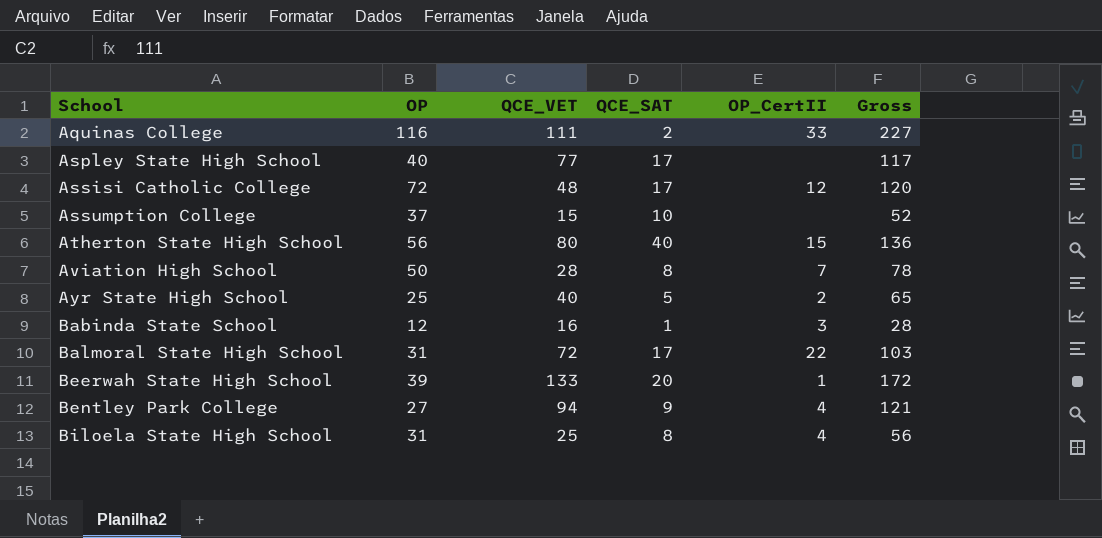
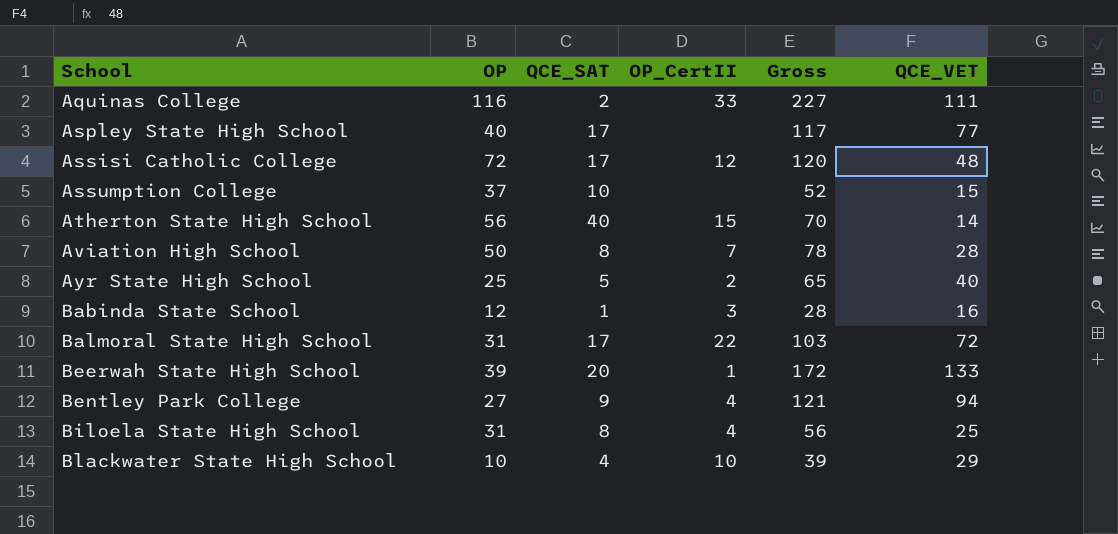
column QCE_VET | position: 3 -> 6
Atherton State High School | Gross: 136 -> 70
Atherton State High School | QCE_VET: 80 -> 14
row Blackwater State High School: none -> 10 | 4 | 10 | 39 | 29

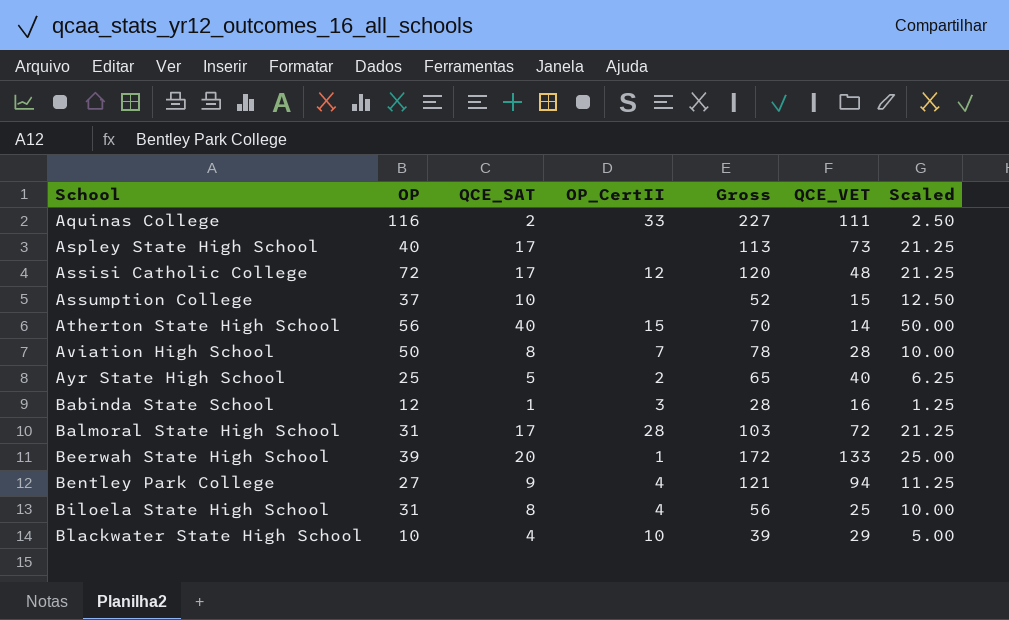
column Scaled | formula: none -> [QCE_SAT] * 1.25
Aspley State High School | Gross: 117 -> 113
Aspley State High School | QCE_VET: 77 -> 73
Balmoral State High School | OP_CertII: 22 -> 28

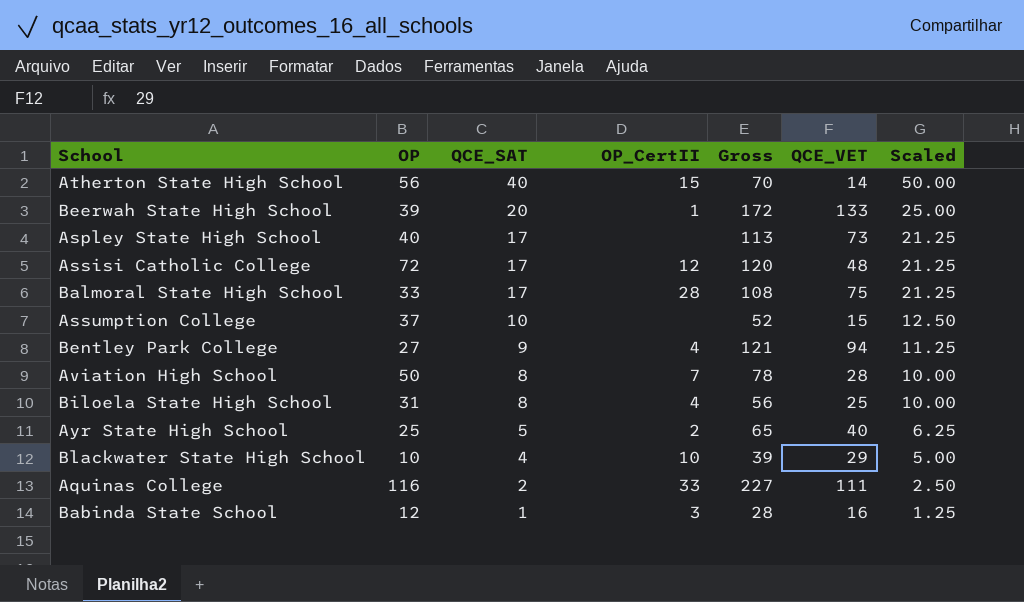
row order: School ascending -> QCE_SAT descending
Balmoral State High School | OP: 31 -> 33
Balmoral State High School | Gross: 103 -> 108
Balmoral State High School | QCE_VET: 72 -> 75

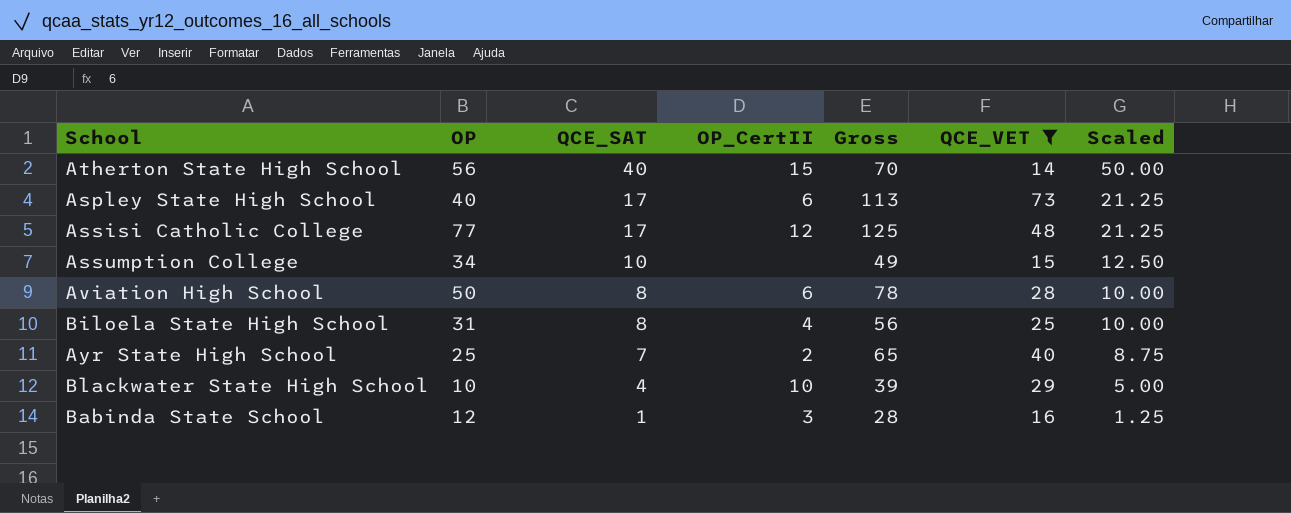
filter: none -> QCE_VET <= 73
Aspley State High School | OP_CertII: none -> 6
Assisi Catholic College | OP: 72 -> 77
Assisi Catholic College | Gross: 120 -> 125
Assumption College | OP: 37 -> 34
Assumption College | Gross: 52 -> 49
Aviation High School | OP_CertII: 7 -> 6
Ayr State High School | QCE_SAT: 5 -> 7
Ayr State High School | Scaled: 6.25 -> 8.75

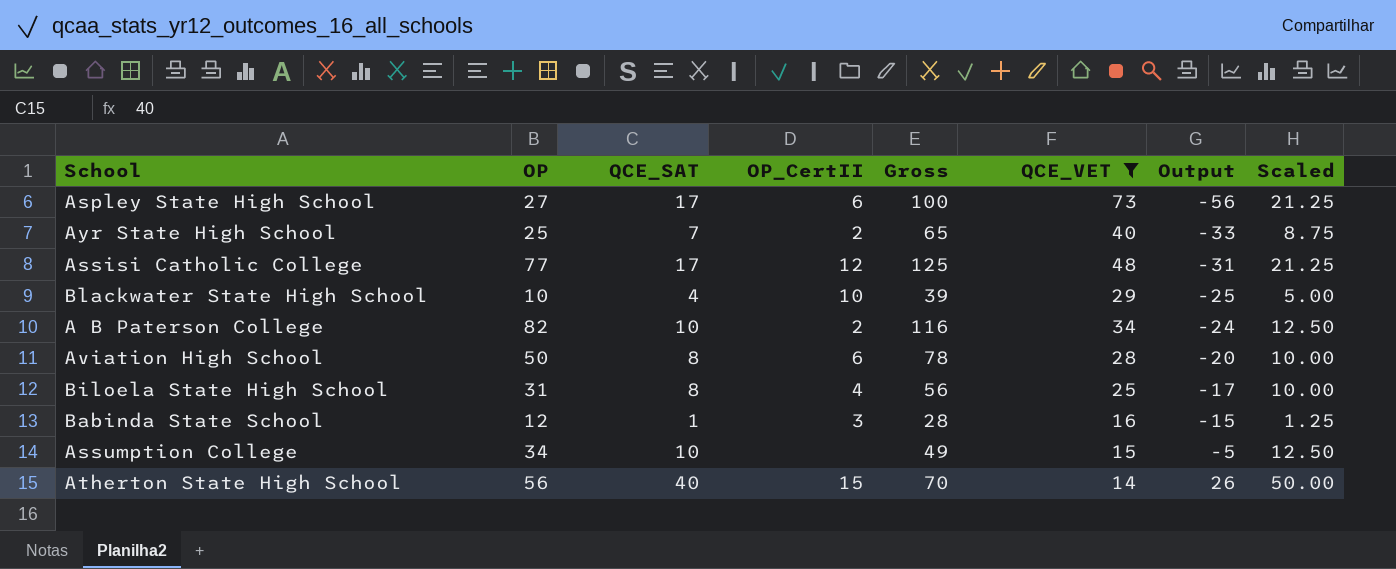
row order: QCE_SAT descending -> Output ascending
column Output | formula: none -> [QCE_SAT] - [QCE_VET]
Aspley State High School | OP: 40 -> 27
Aspley State High School | Gross: 113 -> 100
row A B Paterson College: none -> 82 | 10 | 2 | 116 | 34 | -24 | 12.50

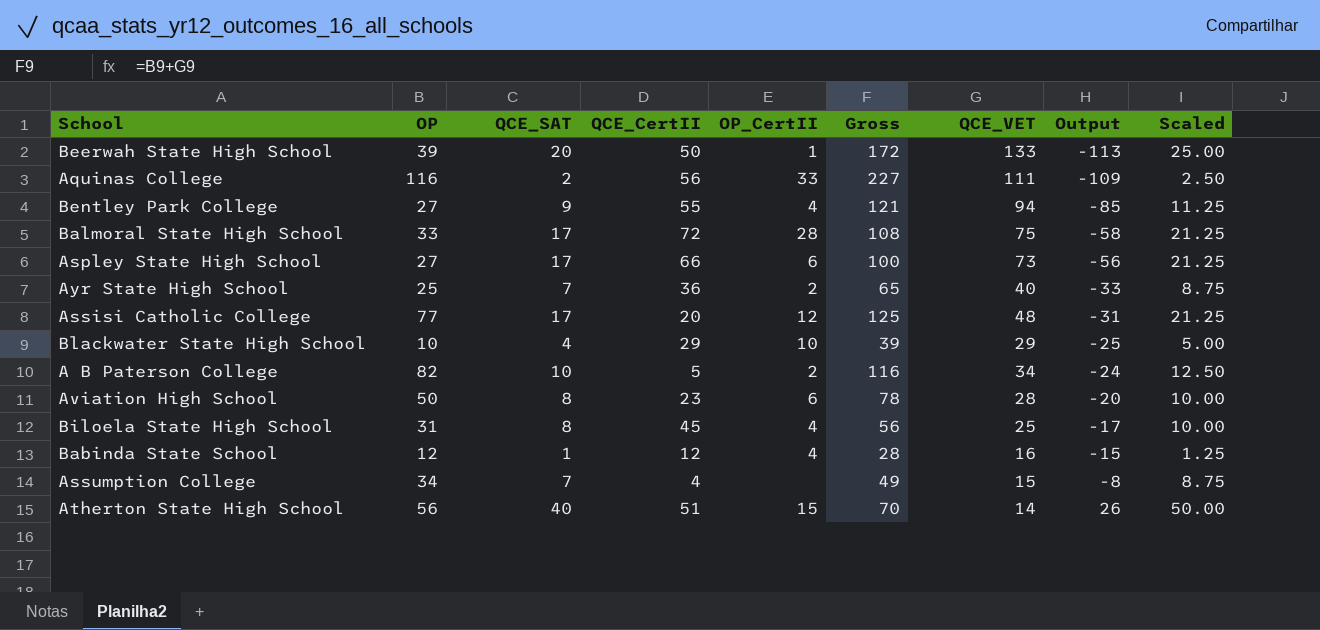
filter: QCE_VET <= 73 -> none
column QCE_CertII | position: none -> 4
Babinda State School | OP_CertII: 3 -> 4
Assumption College | QCE_SAT: 10 -> 7
Assumption College | Output: -5 -> -8
Assumption College | Scaled: 12.50 -> 8.75

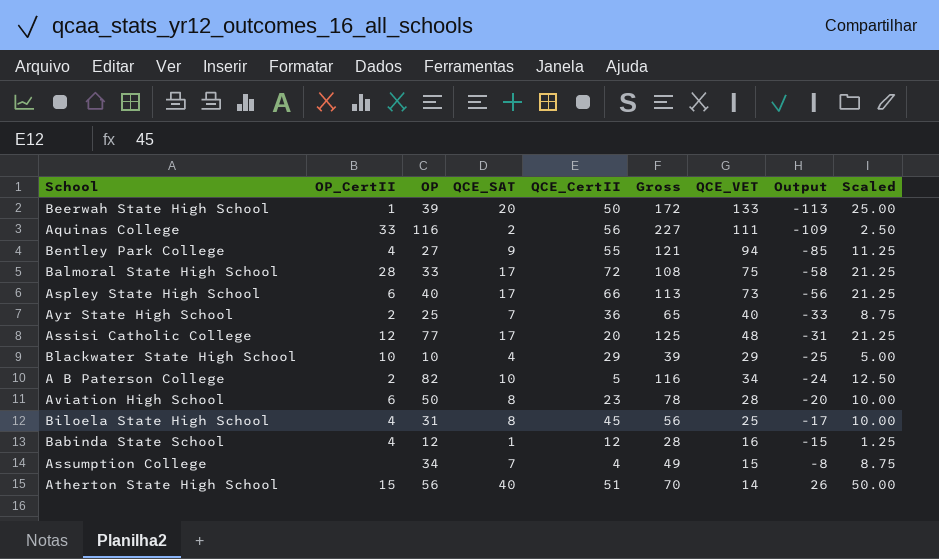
column OP_CertII | position: 5 -> 2
Aspley State High School | OP: 27 -> 40
Aspley State High School | Gross: 100 -> 113

